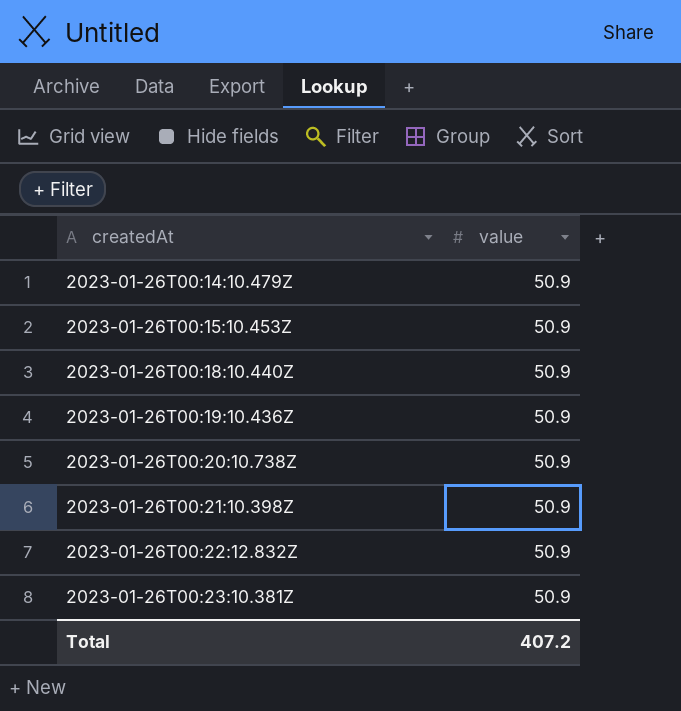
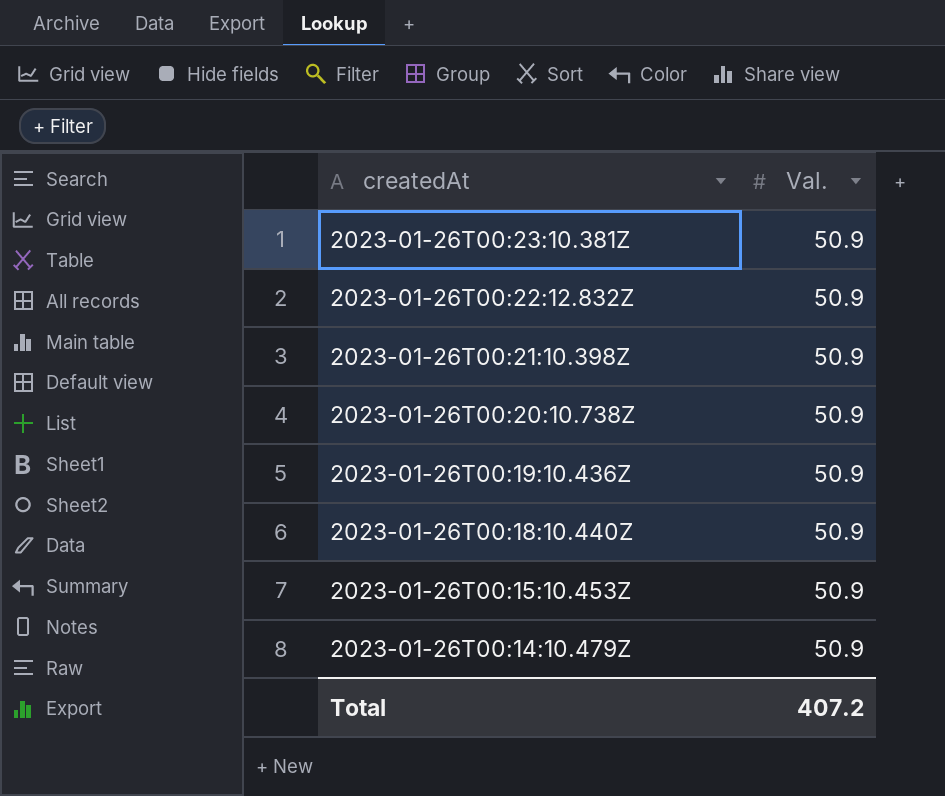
row order: createdAt ascending -> createdAt descending
column name: value -> Val.

